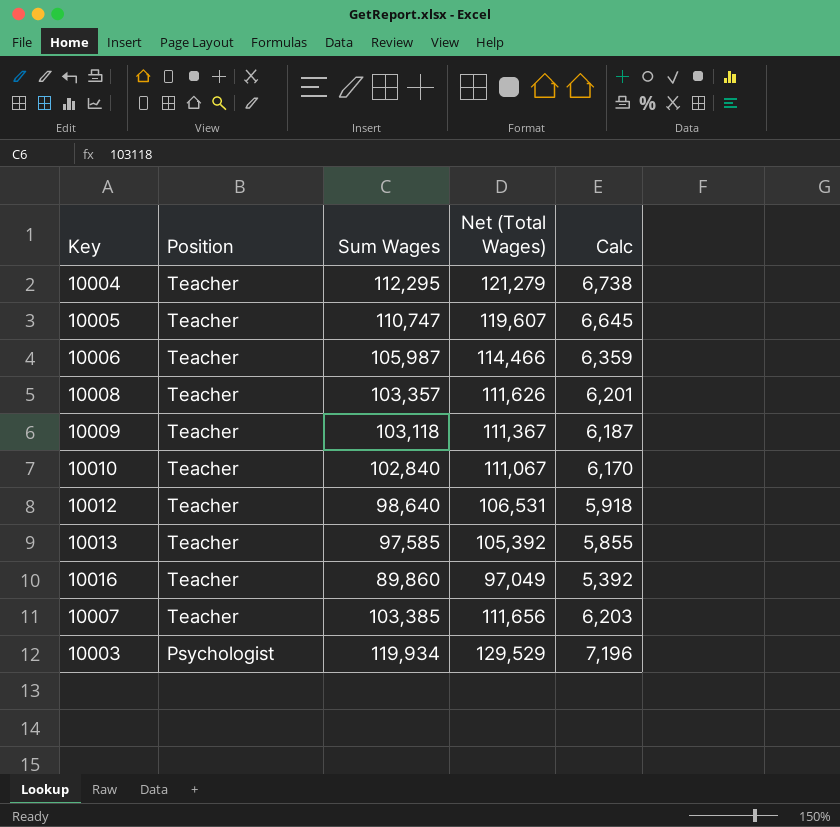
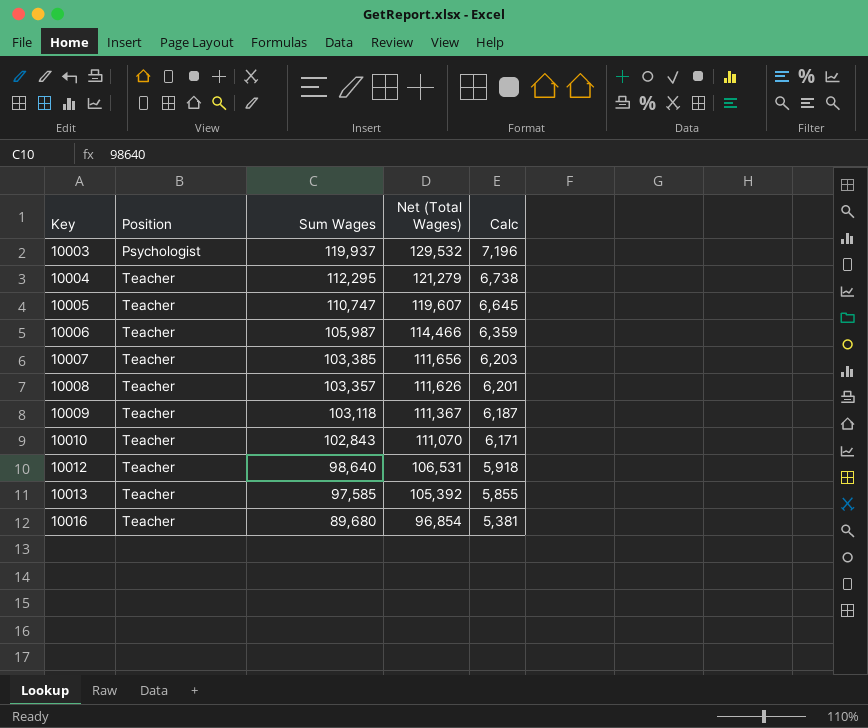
row order: Position descending -> Key ascending
10003 | Sum Wages: 119,934 -> 119,937
10003 | Net (Total Wages): 129,529 -> 129,532
10010 | Sum Wages: 102,840 -> 102,843
10010 | Net (Total Wages): 111,067 -> 111,070
10010 | Calc: 6,170 -> 6,171
10016 | Sum Wages: 89,860 -> 89,680
10016 | Net (Total Wages): 97,049 -> 96,854
10016 | Calc: 5,392 -> 5,381

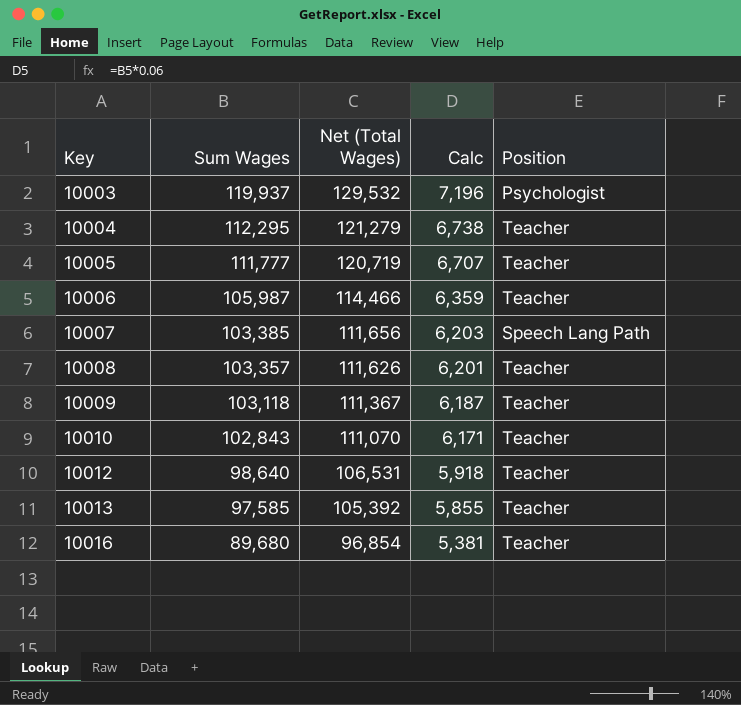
column Position | position: 2 -> 5
10005 | Sum Wages: 110,747 -> 111,777
10005 | Net (Total Wages): 119,607 -> 120,719
10005 | Calc: 6,645 -> 6,707
10007 | Position: Teacher -> Speech Lang Path

